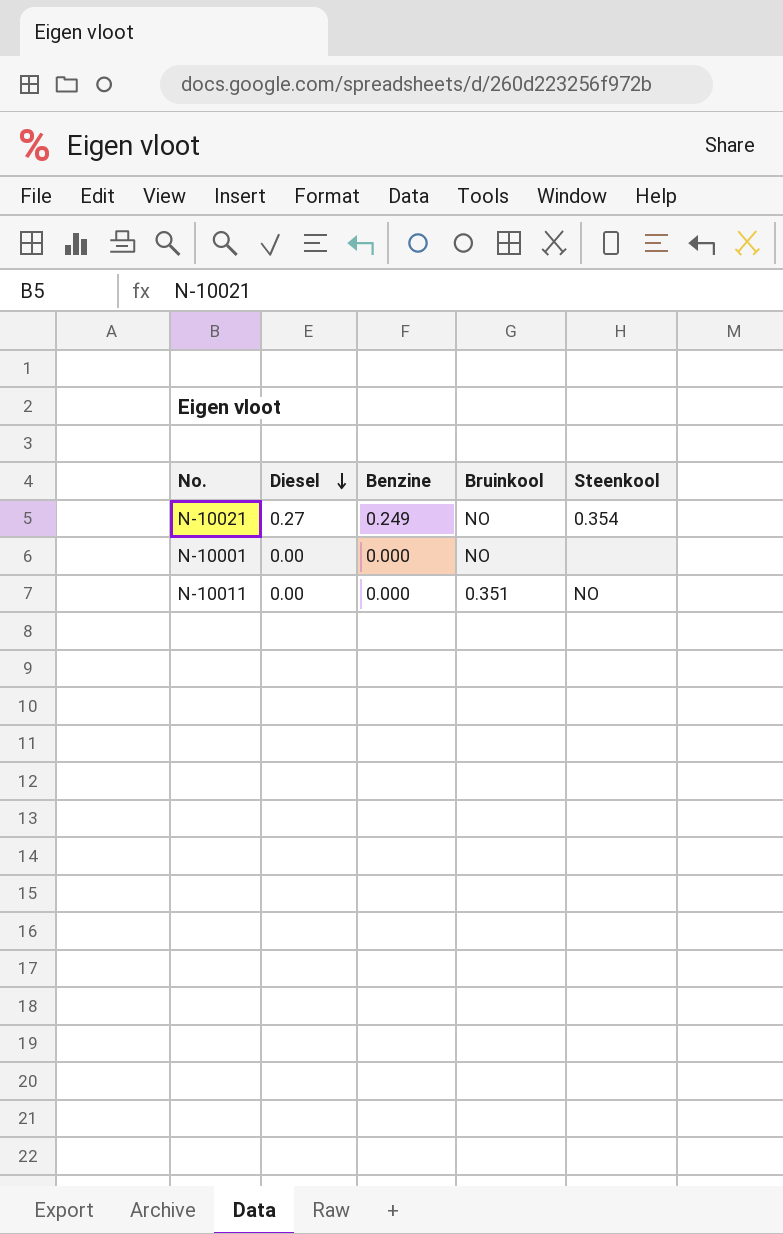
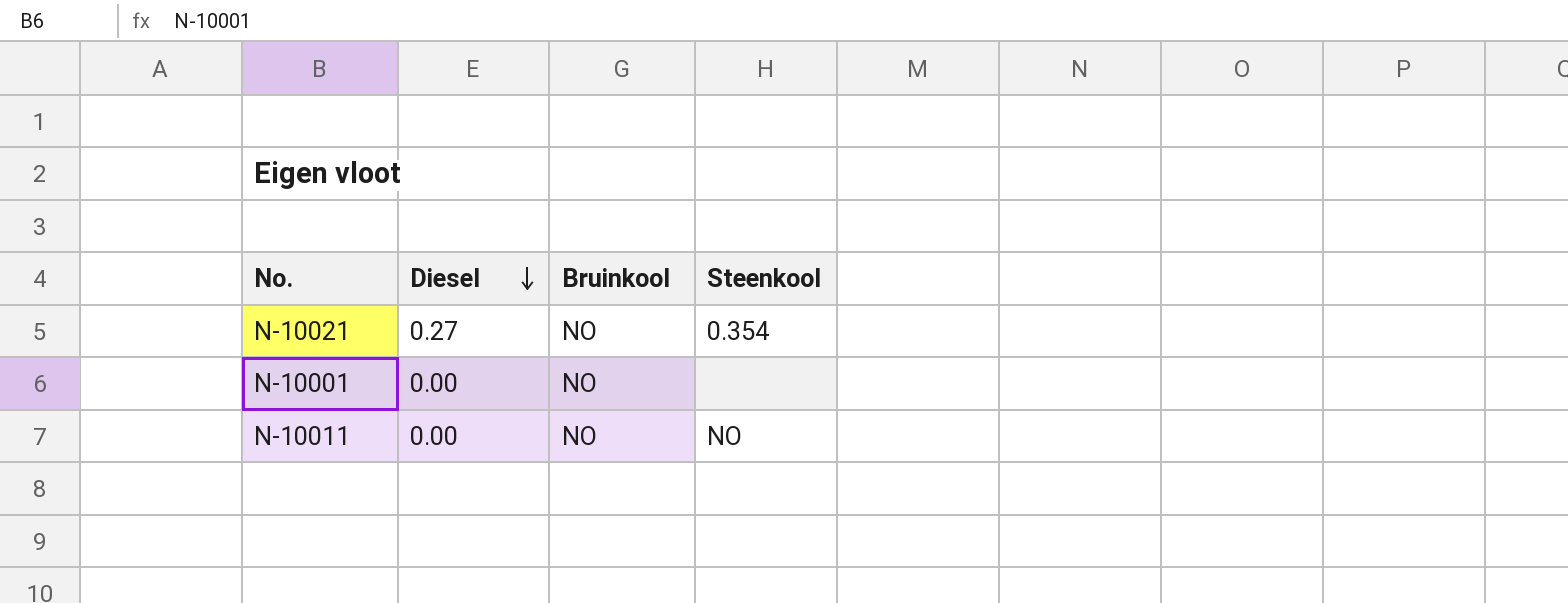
column Benzine | position: 3 -> none
N-10011 | Bruinkool: 0.351 -> NO

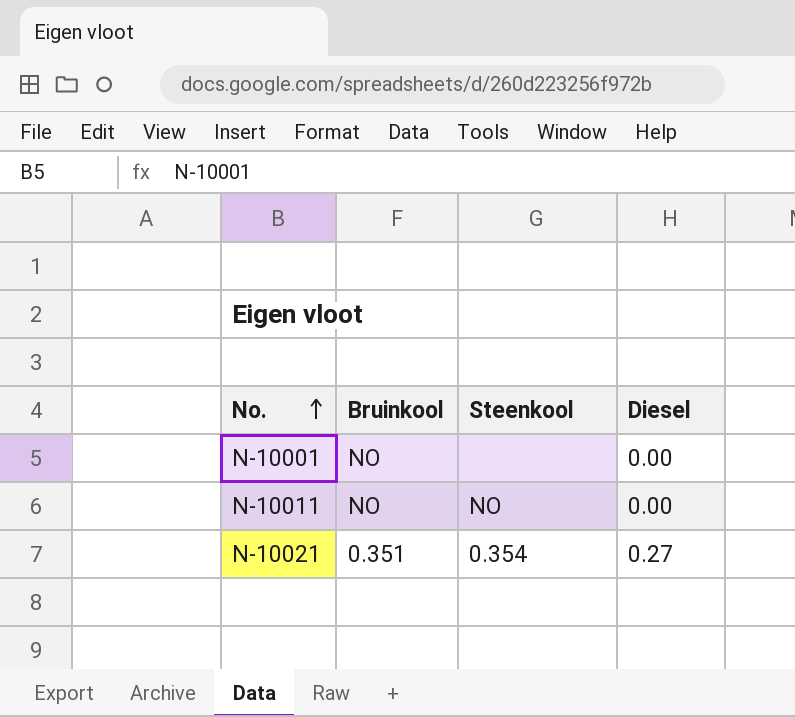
row order: Diesel descending -> No. ascending
column Diesel | position: 2 -> 4
N-10021 | Bruinkool: NO -> 0.351

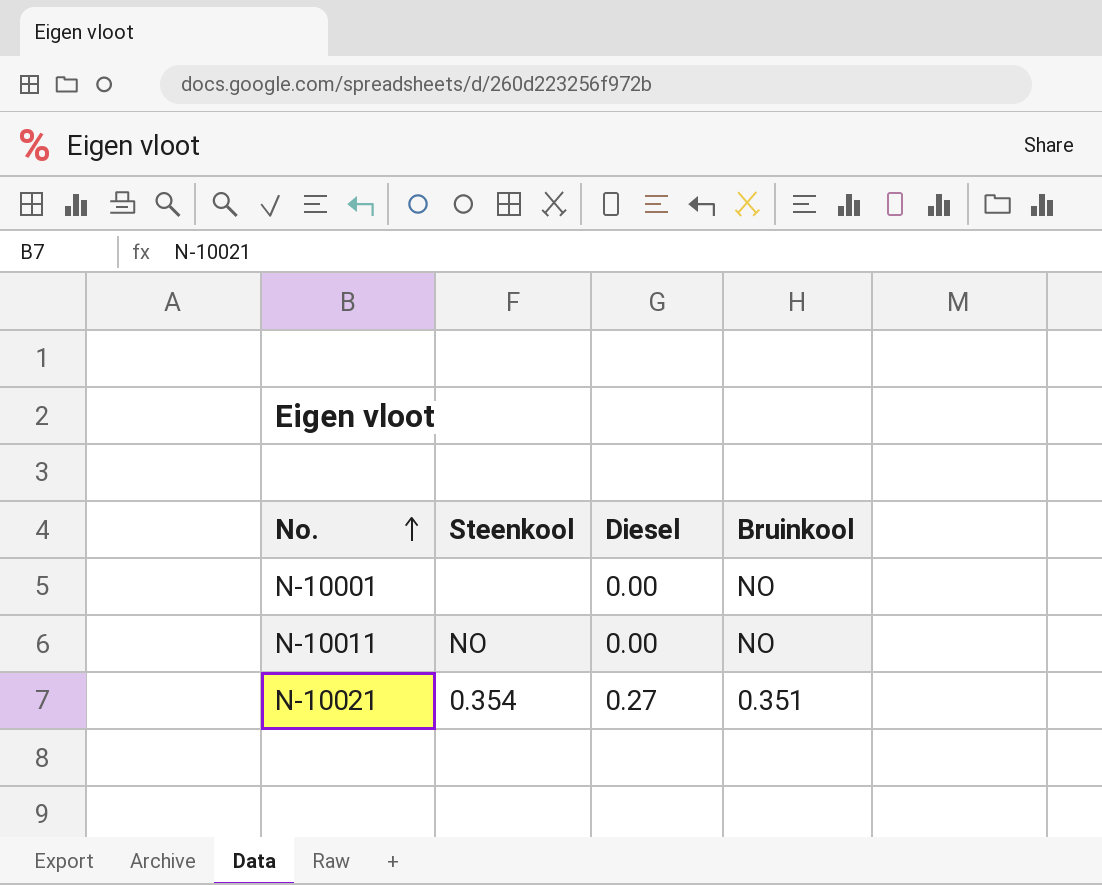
column Bruinkool | position: 2 -> 4

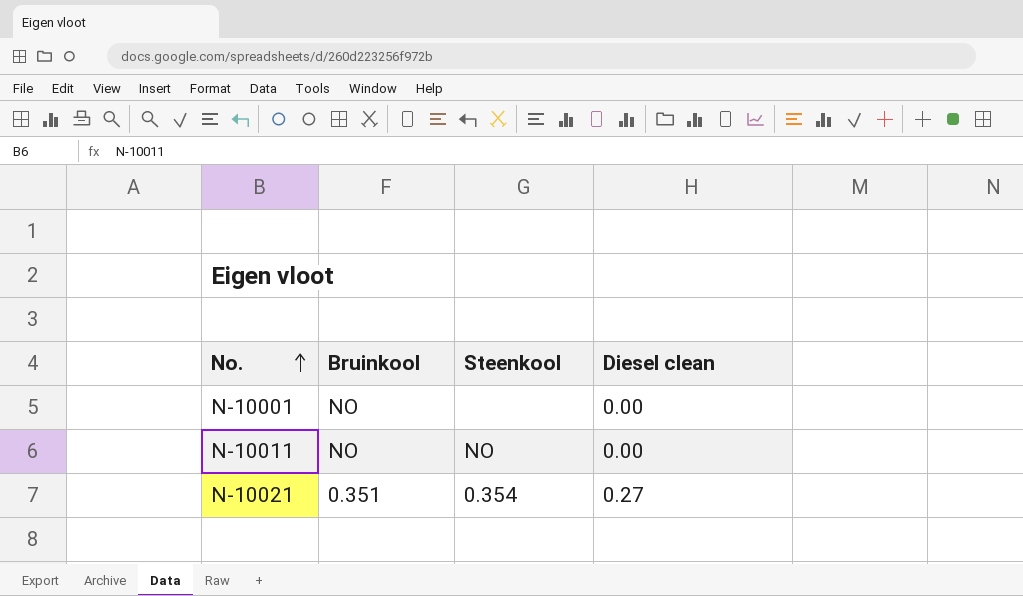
column Bruinkool | position: 4 -> 2
column name: Diesel -> Diesel clean

